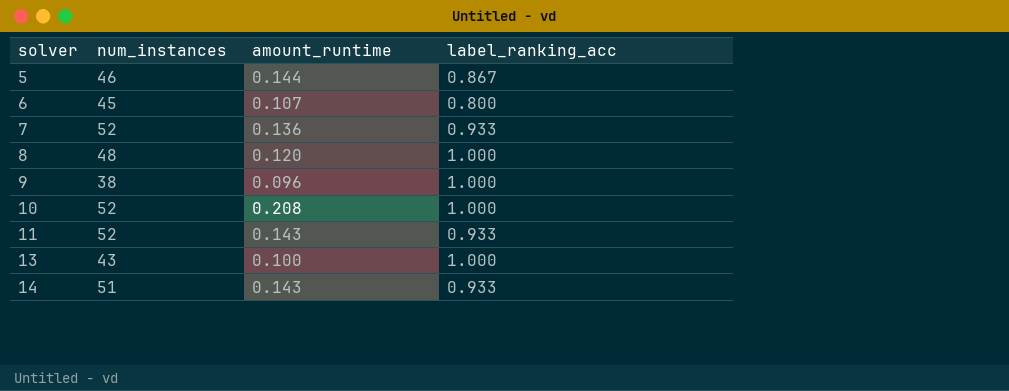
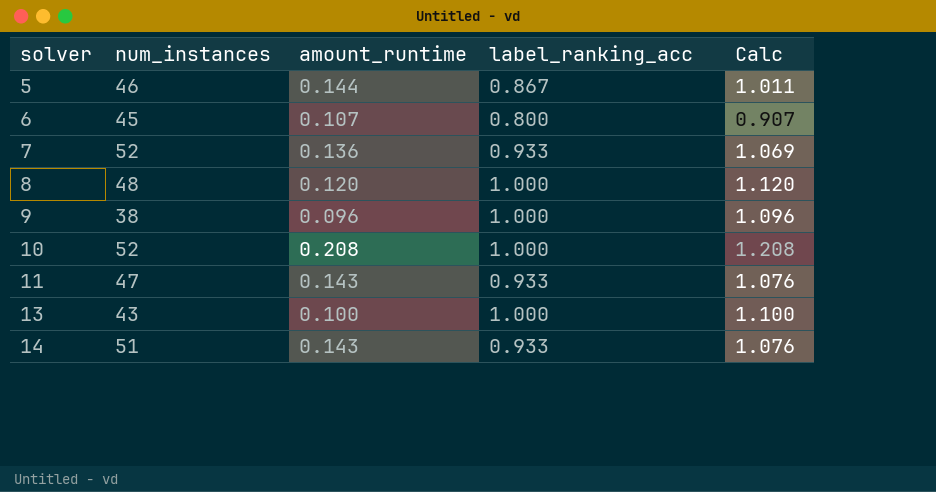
column Calc | formula: none -> [amount_runtime] + [label_ranking_acc]
11 | num_instances: 52 -> 47

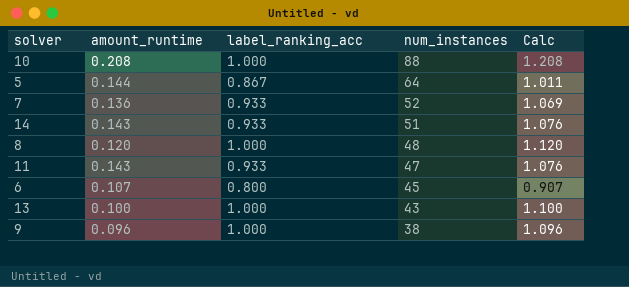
row order: solver ascending -> num_instances descending
column num_instances | position: 2 -> 4
10 | num_instances: 52 -> 88
5 | num_instances: 46 -> 64

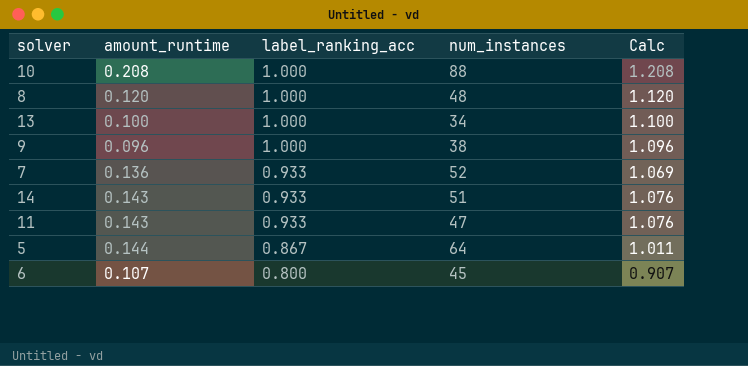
row order: num_instances descending -> label_ranking_acc descending
13 | num_instances: 43 -> 34

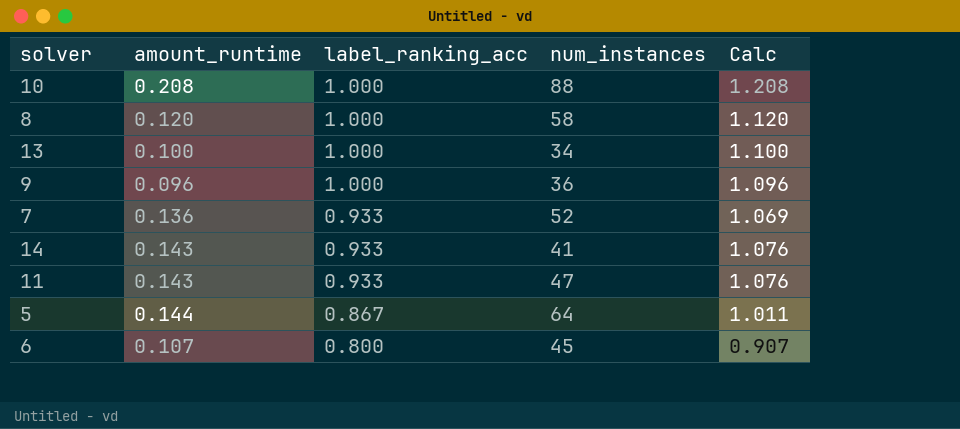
8 | num_instances: 48 -> 58
9 | num_instances: 38 -> 36
14 | num_instances: 51 -> 41

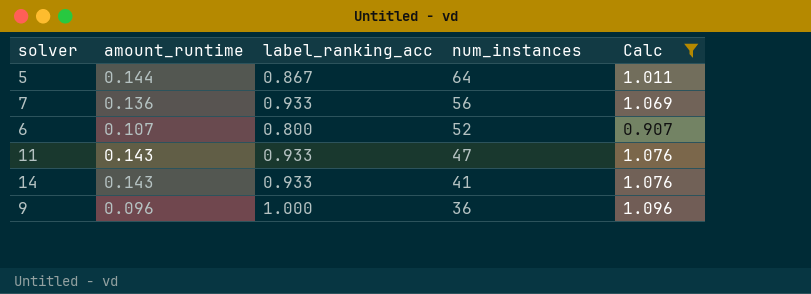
filter: none -> Calc <= 1.096
row order: label_ranking_acc descending -> num_instances descending
7 | num_instances: 52 -> 56
6 | num_instances: 45 -> 52

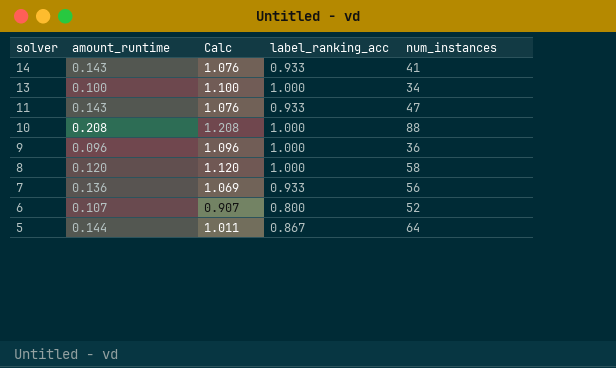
filter: Calc <= 1.096 -> none
row order: num_instances descending -> solver descending
column Calc | position: 5 -> 3

